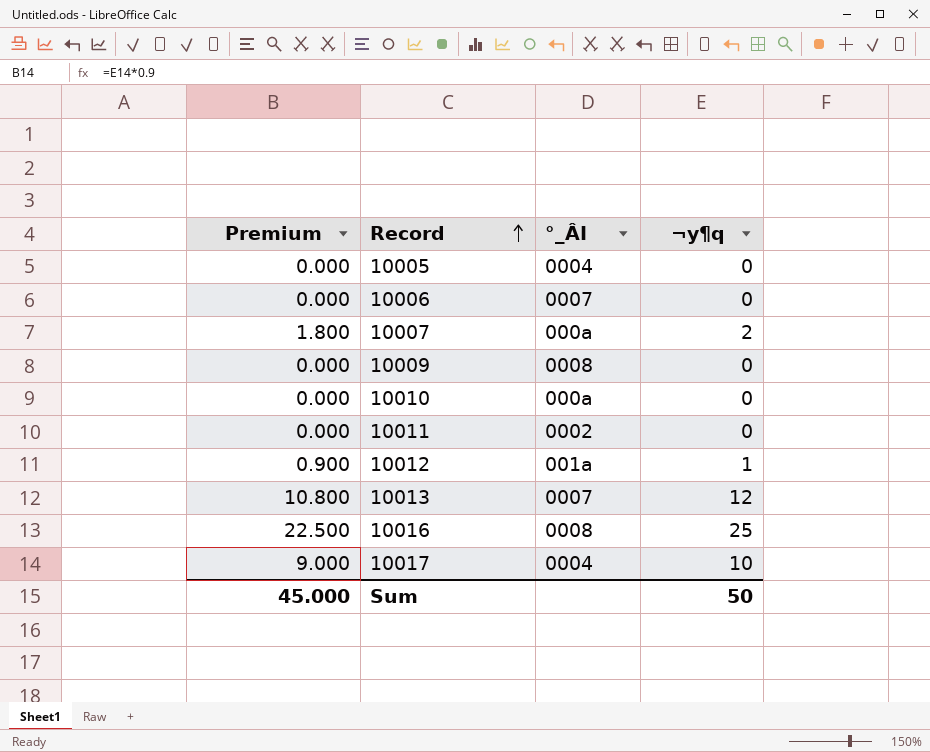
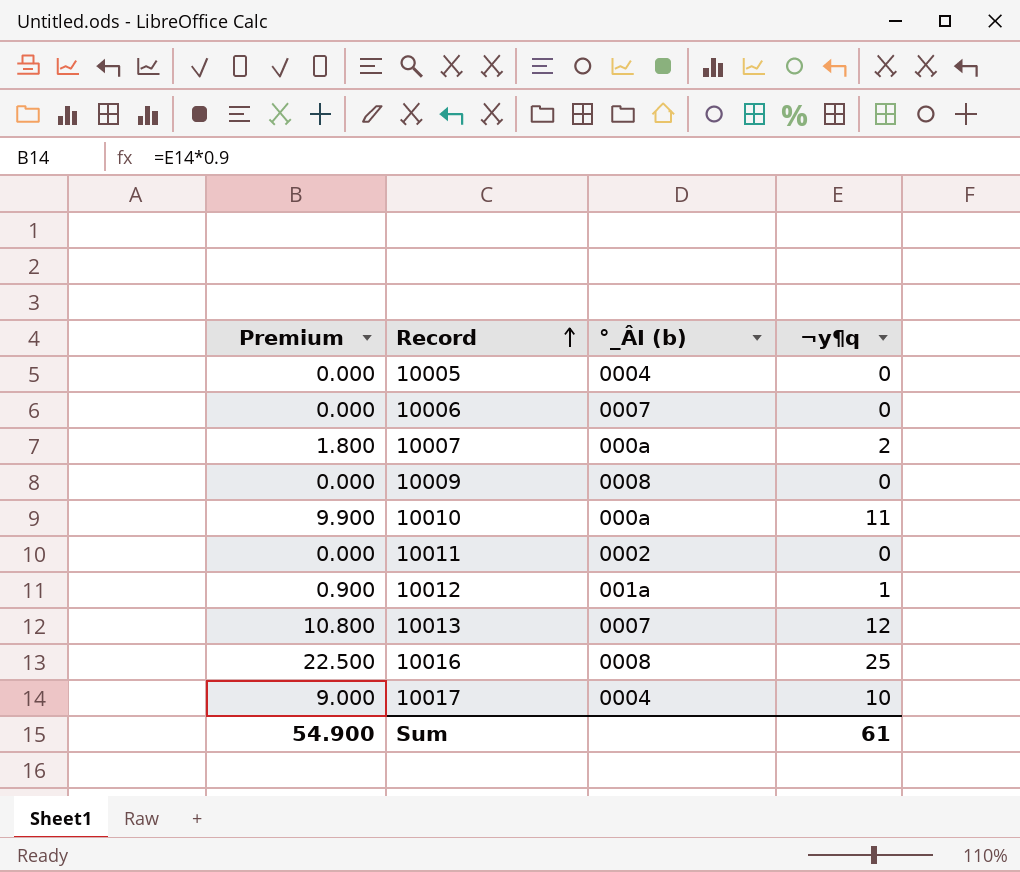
column name: °_ÂI -> °_ÂI (b)
10010 | Premium: 0.000 -> 9.900
10010 | ¬y¶q: 0 -> 11
Sum | Premium: 45.000 -> 54.900
Sum | ¬y¶q: 50 -> 61

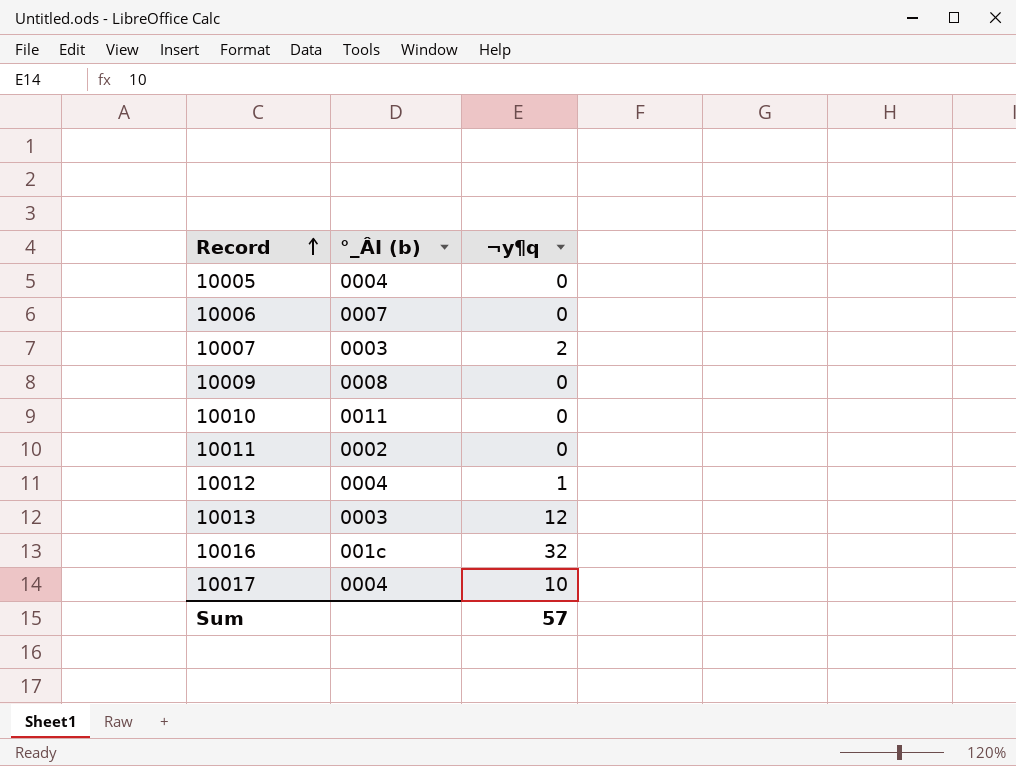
column Premium | formula: [¬y¶q] * 0.9 -> none
10007 | °_ÂI (b): 000a -> 0003
10010 | °_ÂI (b): 000a -> 0011
10010 | ¬y¶q: 11 -> 0
10012 | °_ÂI (b): 001a -> 0004
10013 | °_ÂI (b): 0007 -> 0003
10016 | °_ÂI (b): 0008 -> 001c
10016 | ¬y¶q: 25 -> 32
Sum | ¬y¶q: 61 -> 57

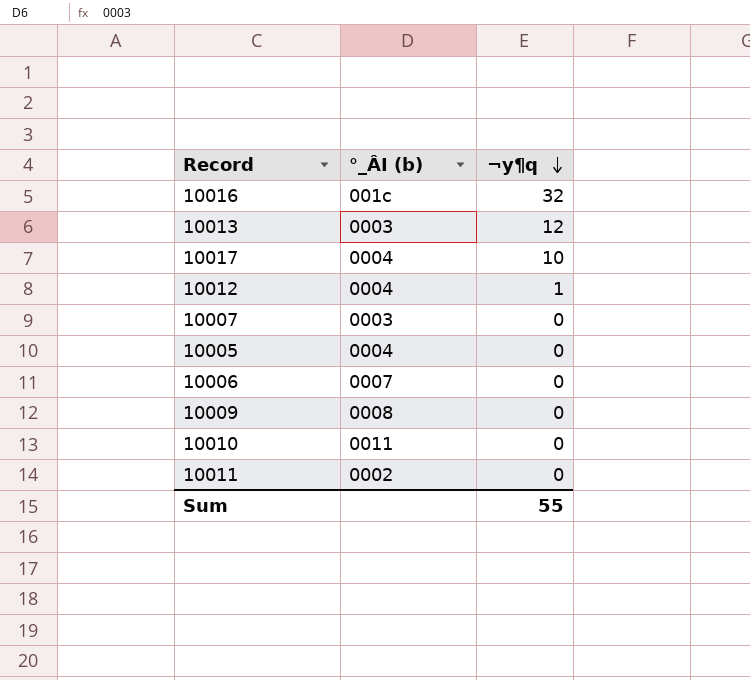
row order: Record ascending -> ¬y¶q descending
10007 | ¬y¶q: 2 -> 0
Sum | ¬y¶q: 57 -> 55

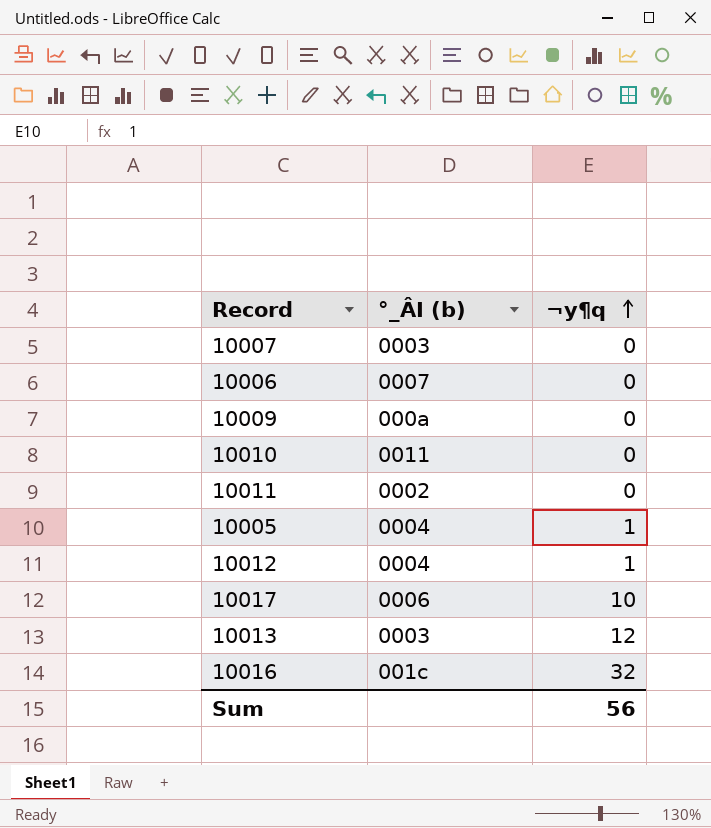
row order: ¬y¶q descending -> ¬y¶q ascending
10009 | °_ÂI (b): 0008 -> 000a
10005 | ¬y¶q: 0 -> 1
10017 | °_ÂI (b): 0004 -> 0006
Sum | ¬y¶q: 55 -> 56

